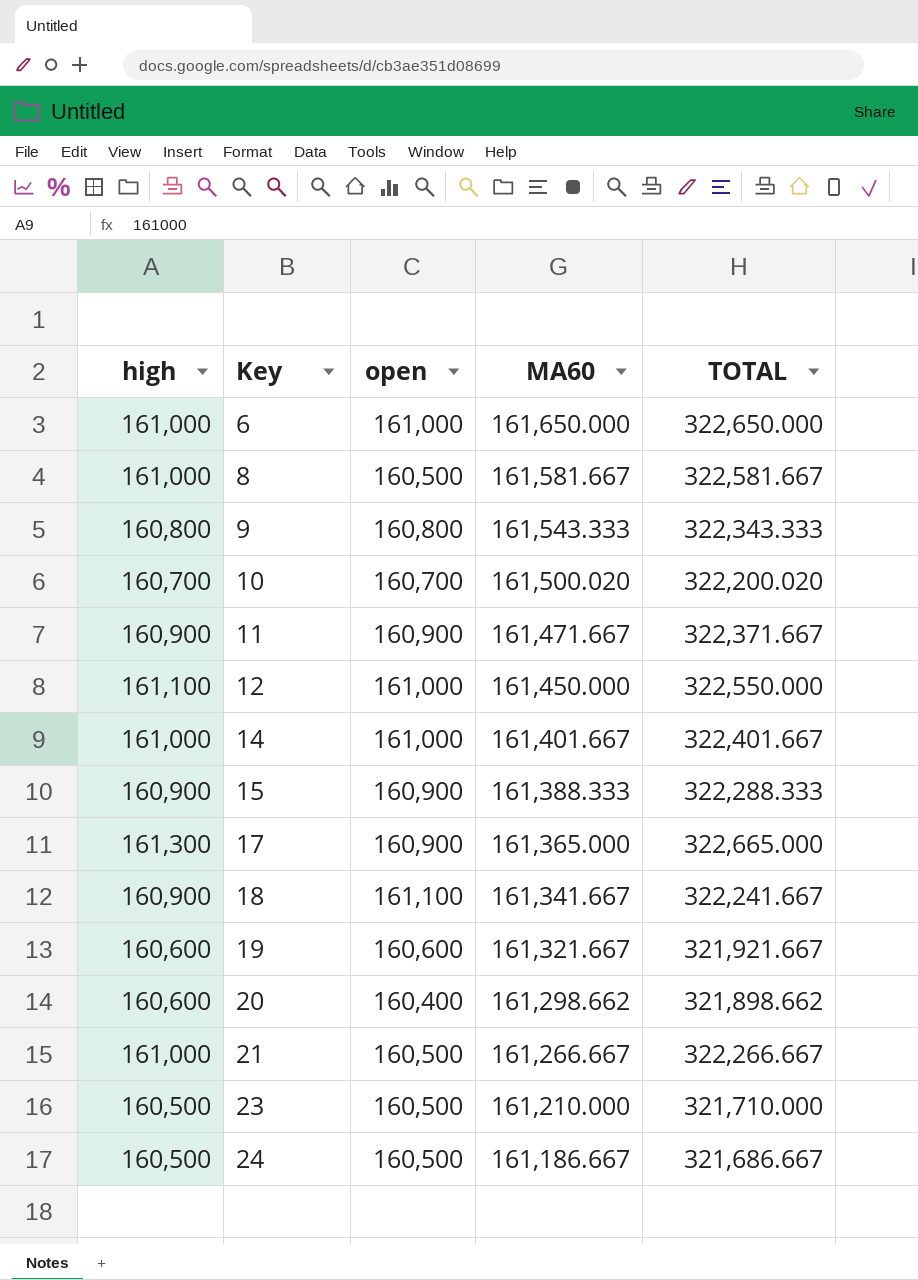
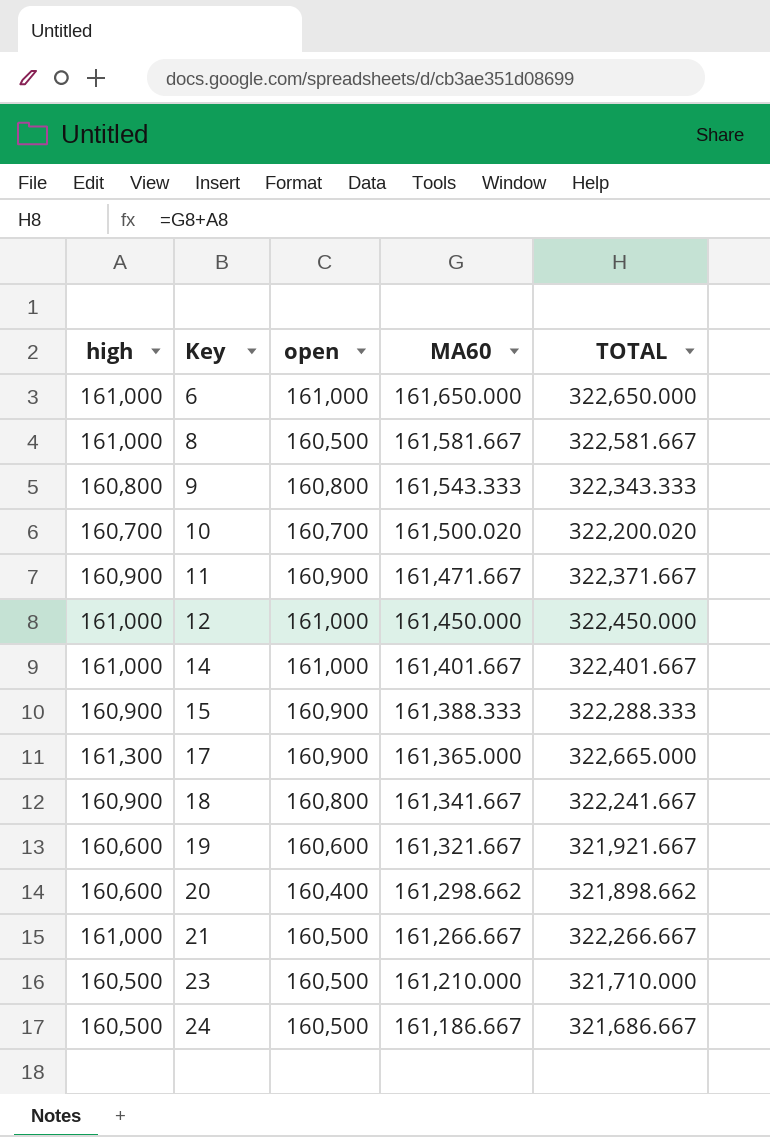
12 | high: 161,100 -> 161,000
12 | TOTAL: 322,550.000 -> 322,450.000
18 | open: 161,100 -> 160,800

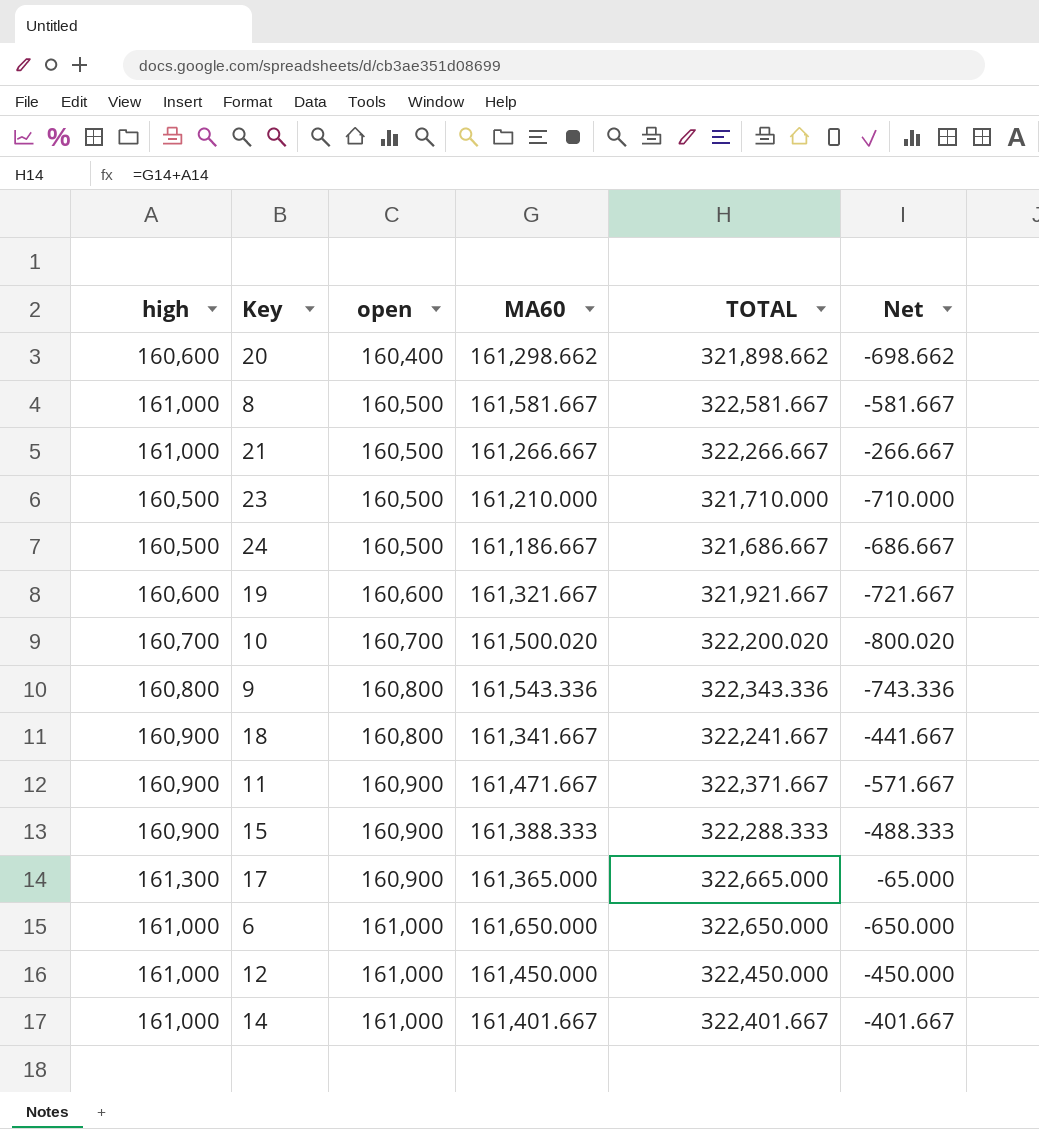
row order: Key ascending -> open ascending
column Net | formula: none -> [high] - [MA60]
9 | MA60: 161,543.333 -> 161,543.336
9 | TOTAL: 322,343.333 -> 322,343.336

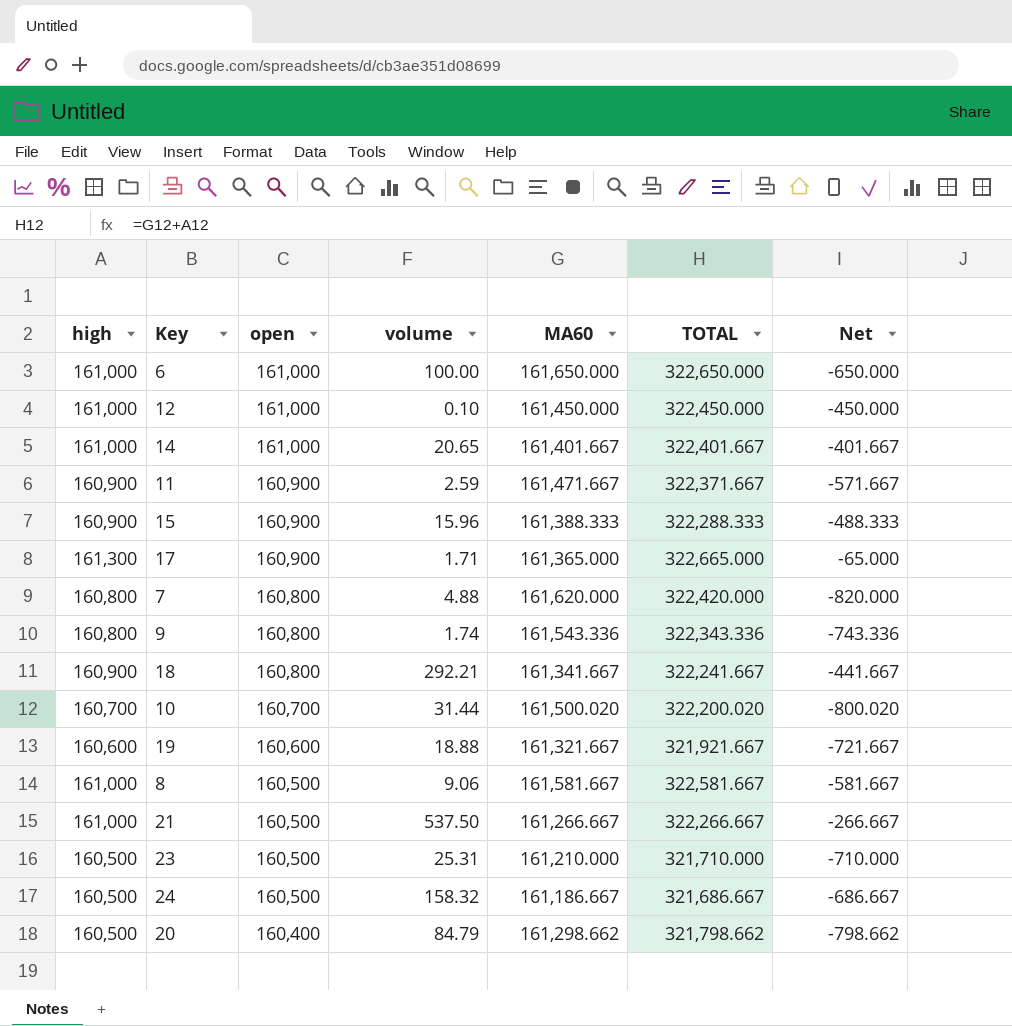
row order: open ascending -> open descending
column volume | position: none -> 4
row 7: none -> 160,800 | 160,800 | 4.88 | 161,620.000 | 322,420.000 | -820.000
20 | high: 160,600 -> 160,500
20 | TOTAL: 321,898.662 -> 321,798.662
20 | Net: -698.662 -> -798.662

